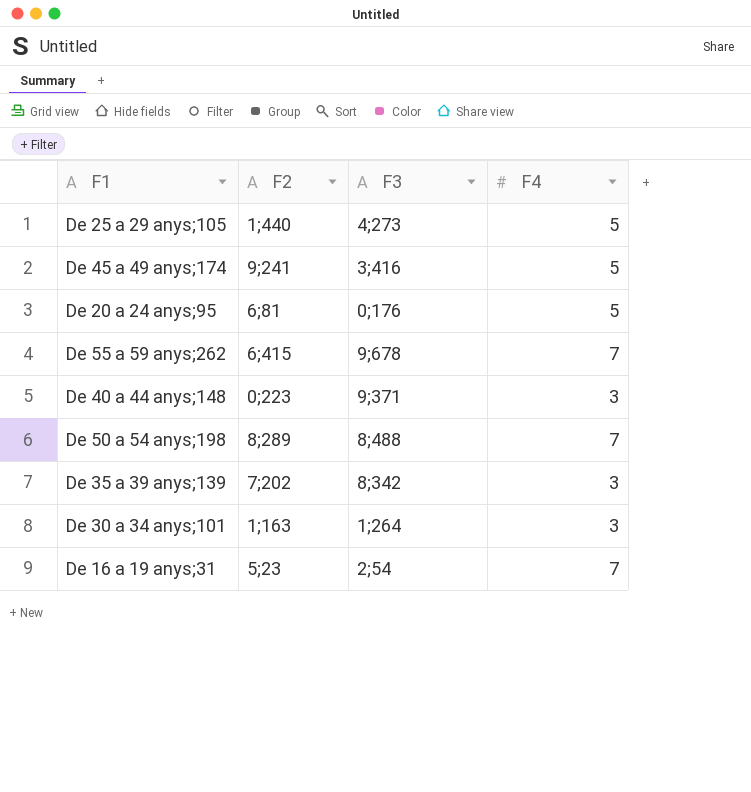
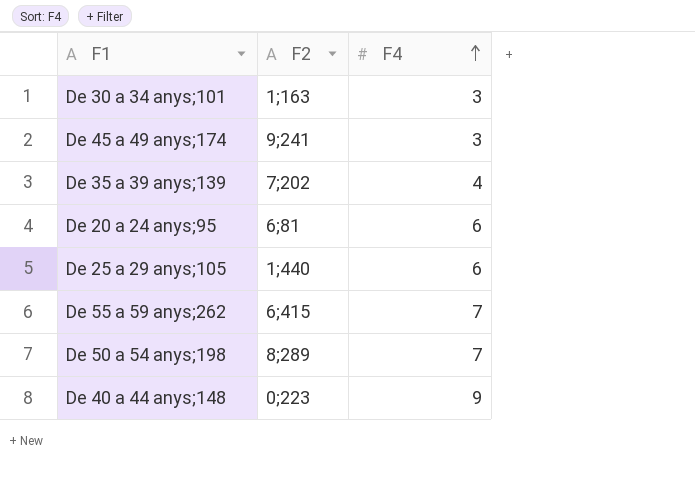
row order: none -> F4 ascending
column F3 | position: 3 -> none
row De 16 a 19 anys;31: 5;23 | 2;54 | 7 -> none
De 45 a 49 anys;174 | F4: 5 -> 3
De 35 a 39 anys;139 | F4: 3 -> 4
De 20 a 24 anys;95 | F4: 5 -> 6
De 25 a 29 anys;105 | F4: 5 -> 6
De 40 a 44 anys;148 | F4: 3 -> 9

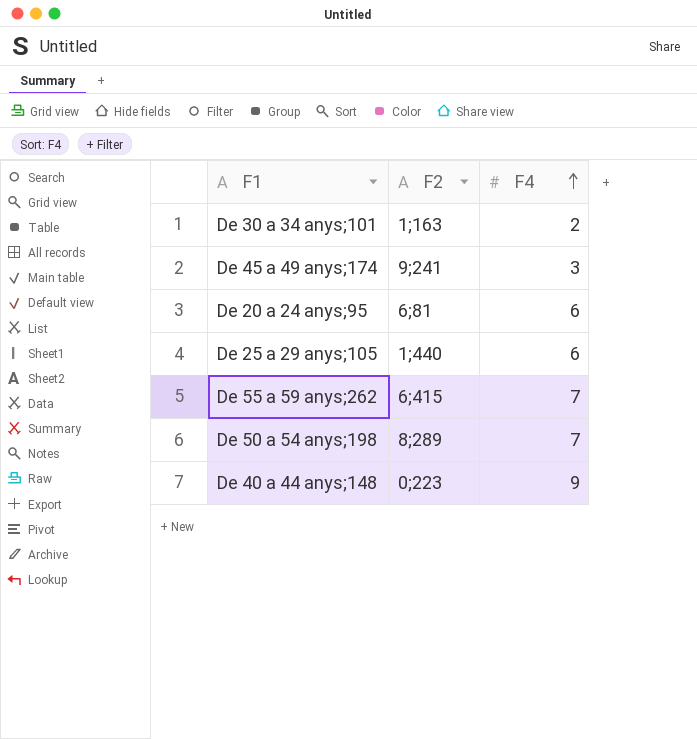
row De 35 a 39 anys;139: 7;202 | 4 -> none
De 30 a 34 anys;101 | F4: 3 -> 2

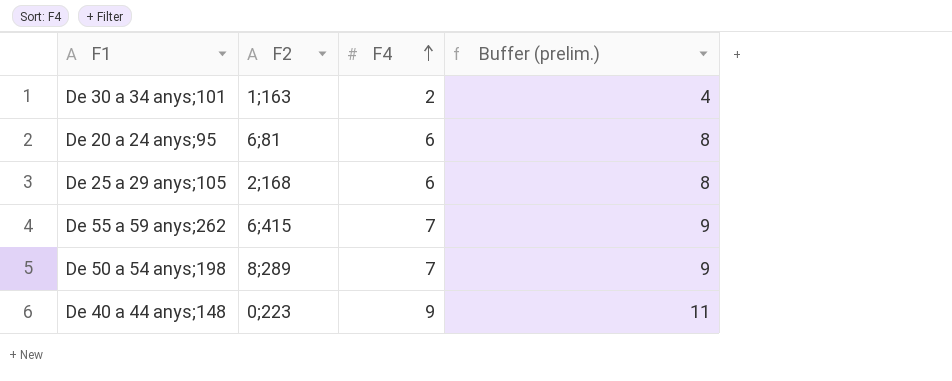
column Buffer (prelim.) | formula: none -> [F4] + 2
row De 45 a 49 anys;174: 9;241 | 3 -> none
De 25 a 29 anys;105 | F2: 1;440 -> 2;168

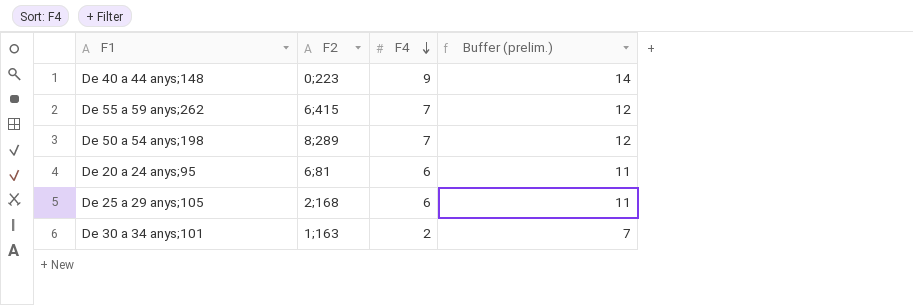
row order: F4 ascending -> F4 descending
column Buffer (prelim.) | formula: [F4] + 2 -> [F4] + 5

